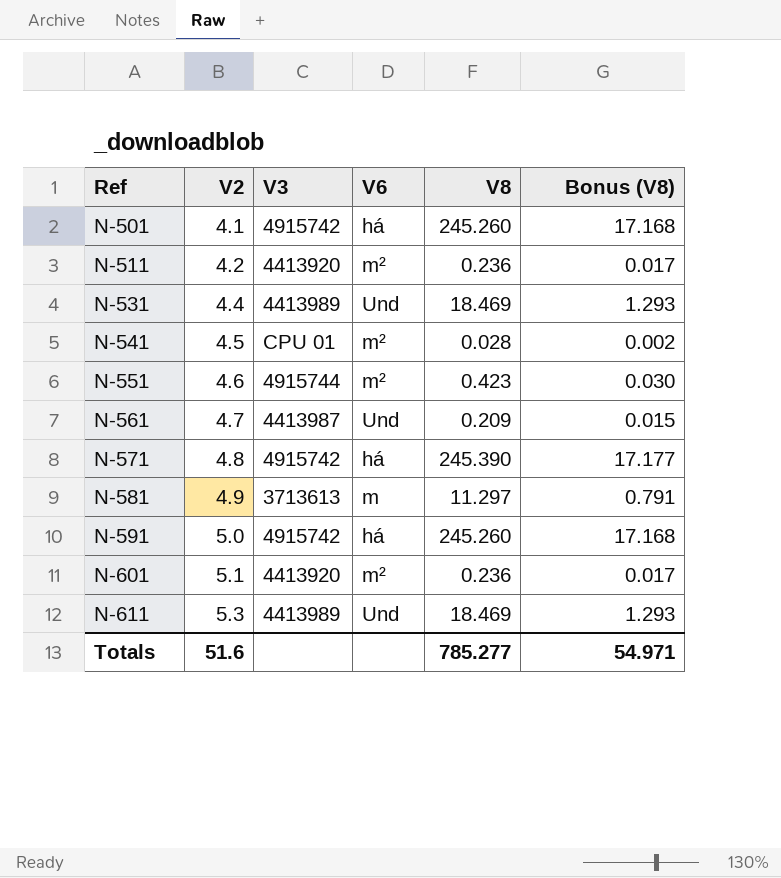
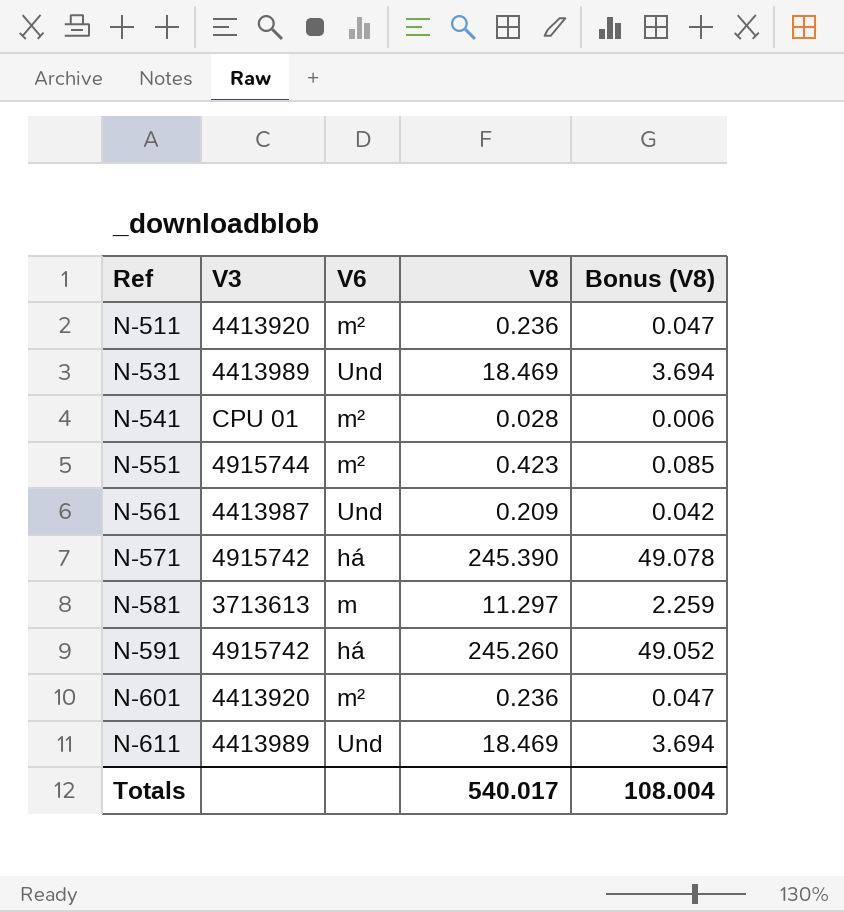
column V2 | position: 2 -> none
column Bonus (V8) | formula: [V8] * 0.07 -> [V8] * 0.2
row N-501: 4.1 | 4915742 | há | 245.260 | 17.168 -> none
Totals | V8: 785.277 -> 540.017
Totals | Bonus (V8): 54.971 -> 108.004

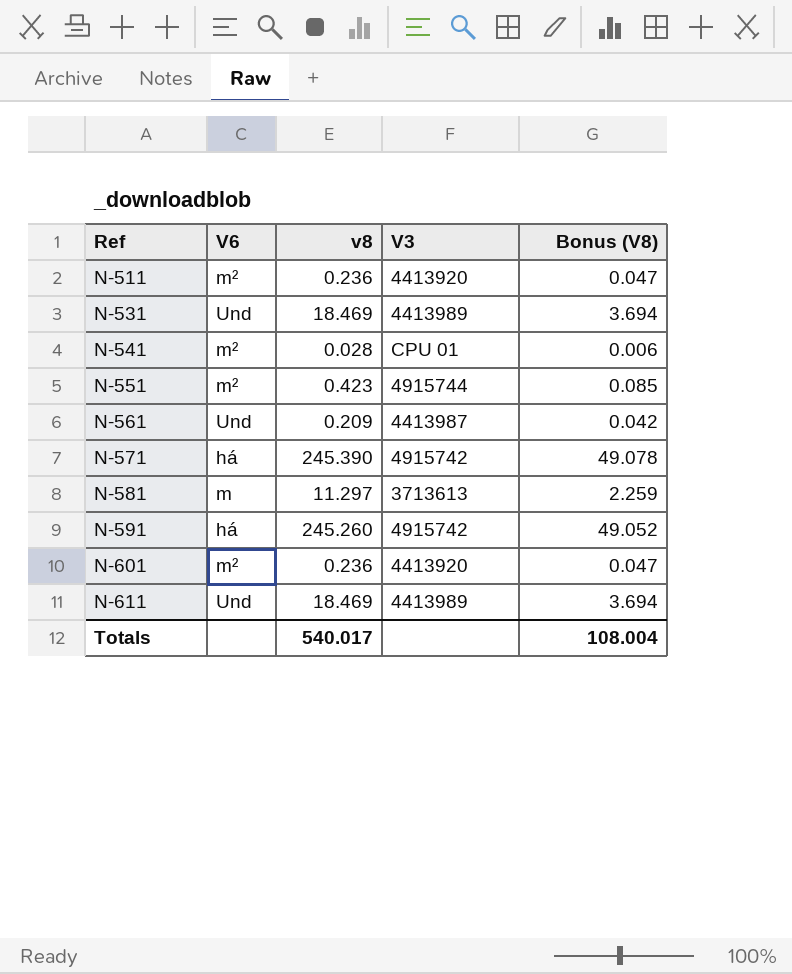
column name: V8 -> v8
column V3 | position: 2 -> 4

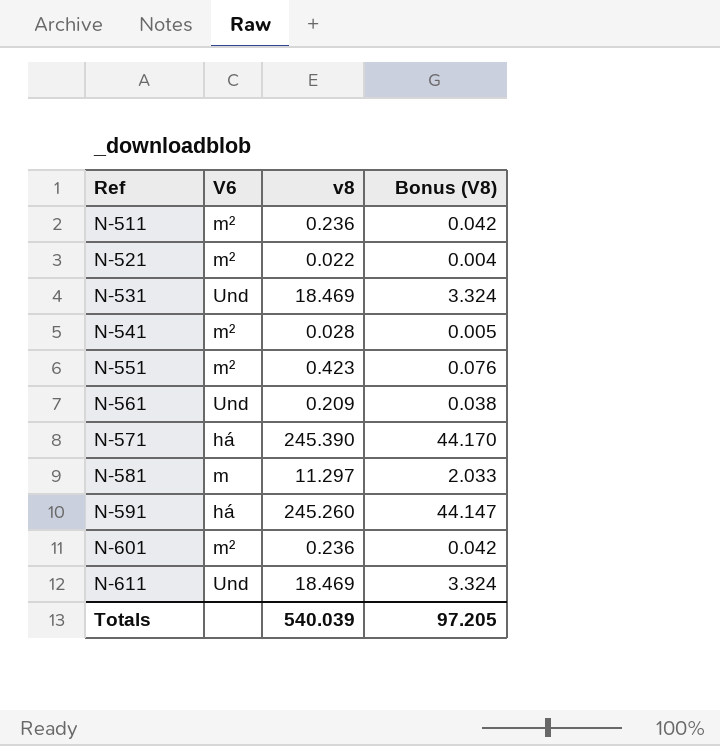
column V3 | position: 4 -> none
column Bonus (V8) | formula: [v8] * 0.2 -> [v8] * 0.18
row N-521: none -> m² | 0.022 | 0.004
Totals | v8: 540.017 -> 540.039
Totals | Bonus (V8): 108.004 -> 97.205

